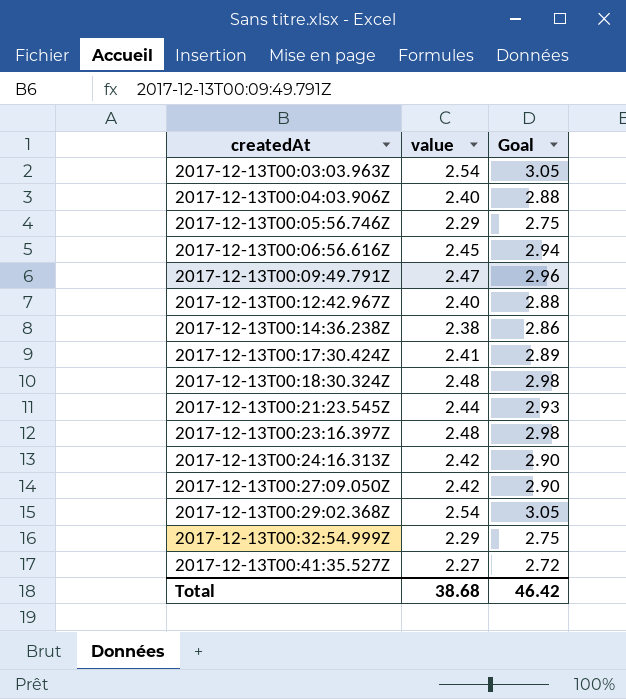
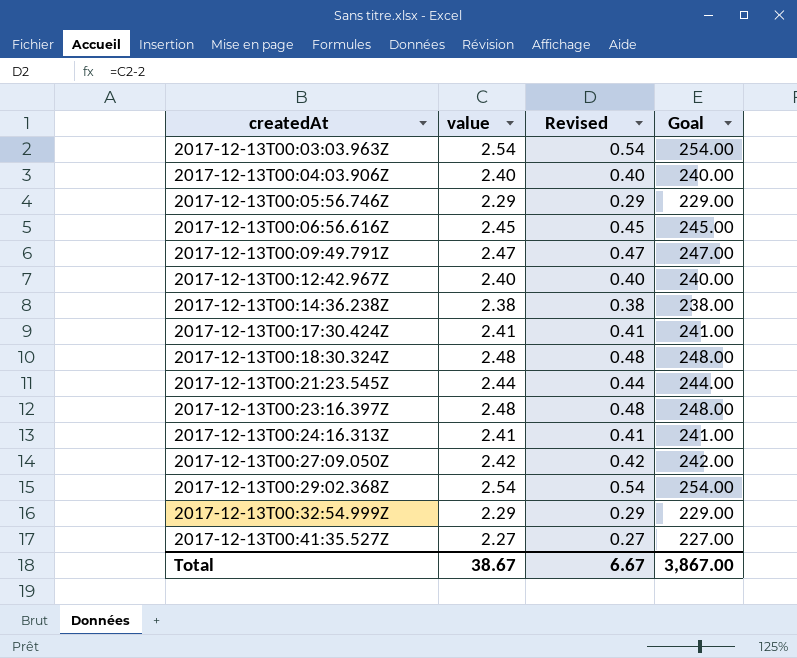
column Revised | formula: none -> [value] - 2
column Goal | formula: [value] * 1.2 -> [value] * 100
2017-12-13T00:24:16.313Z | value: 2.42 -> 2.41
Total | value: 38.68 -> 38.67
Total | Goal: 46.42 -> 3,867.00

